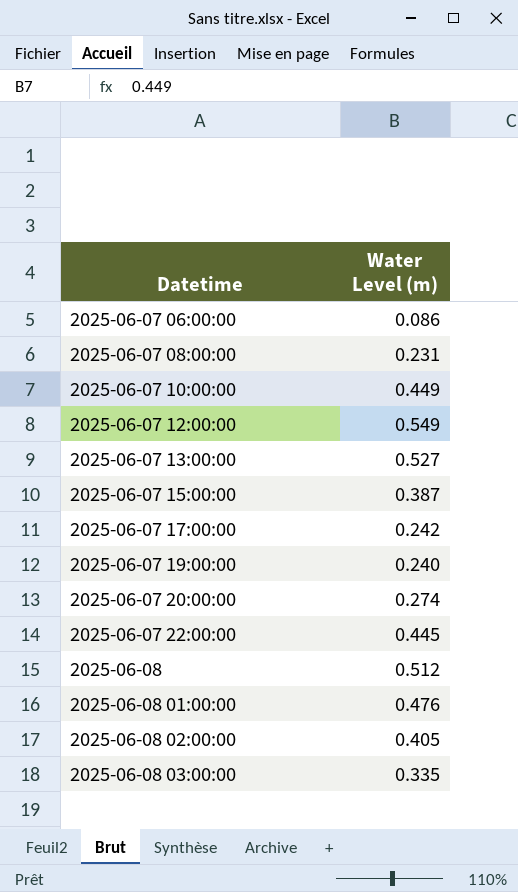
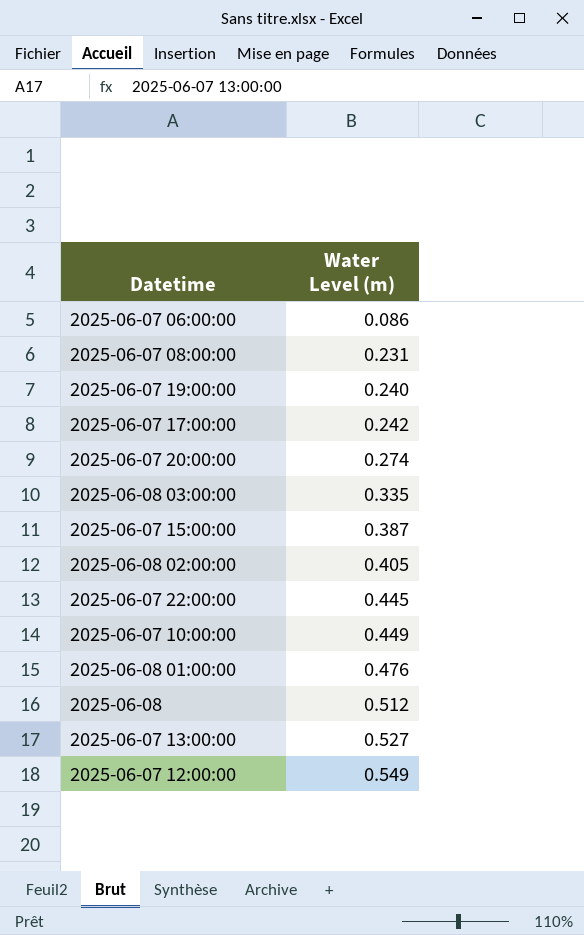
row order: Datetime ascending -> Water Level (m) ascending

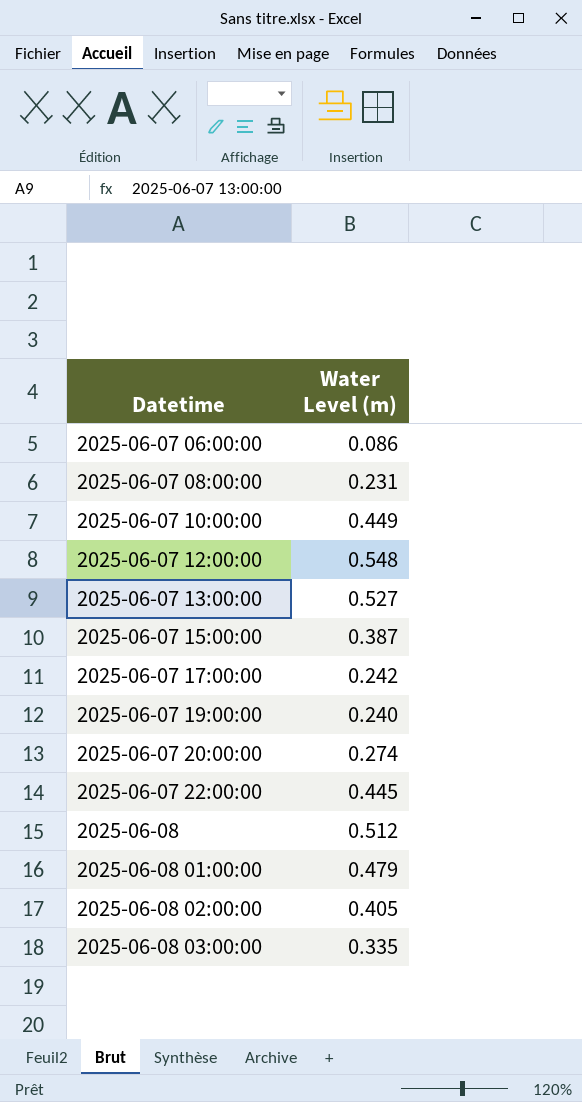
row order: Water Level (m) ascending -> Datetime ascending
2025-06-07 12:00:00 | Water Level (m): 0.549 -> 0.548
2025-06-08 01:00:00 | Water Level (m): 0.476 -> 0.479

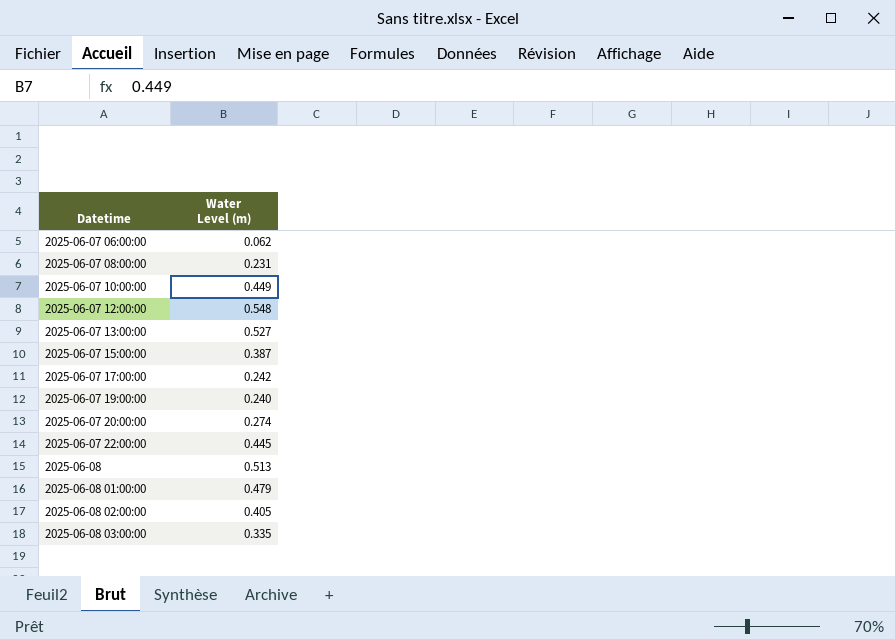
2025-06-07 06:00:00 | Water Level (m): 0.086 -> 0.062
2025-06-08 | Water Level (m): 0.512 -> 0.513

